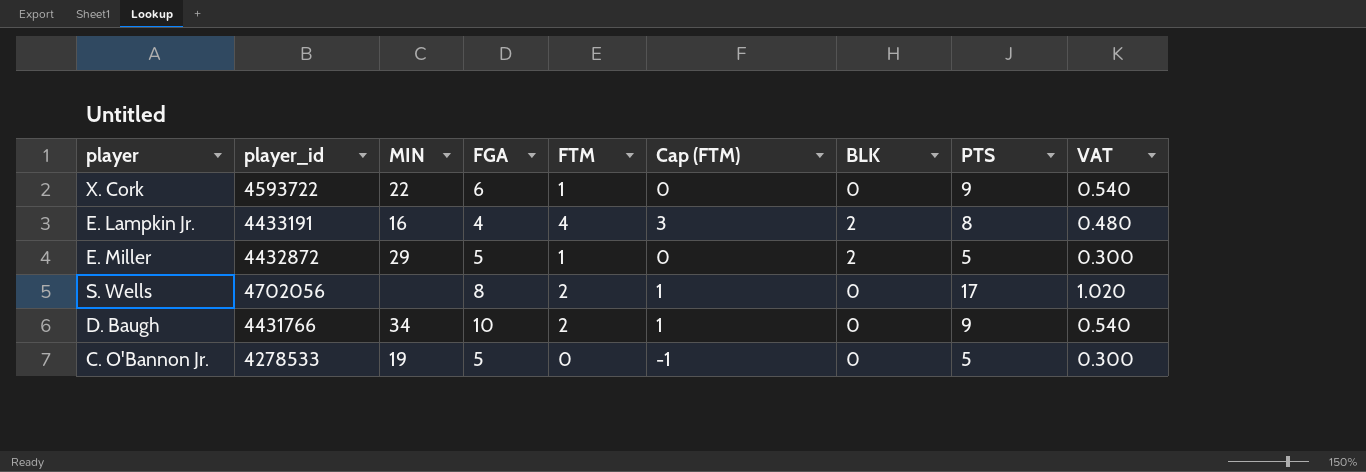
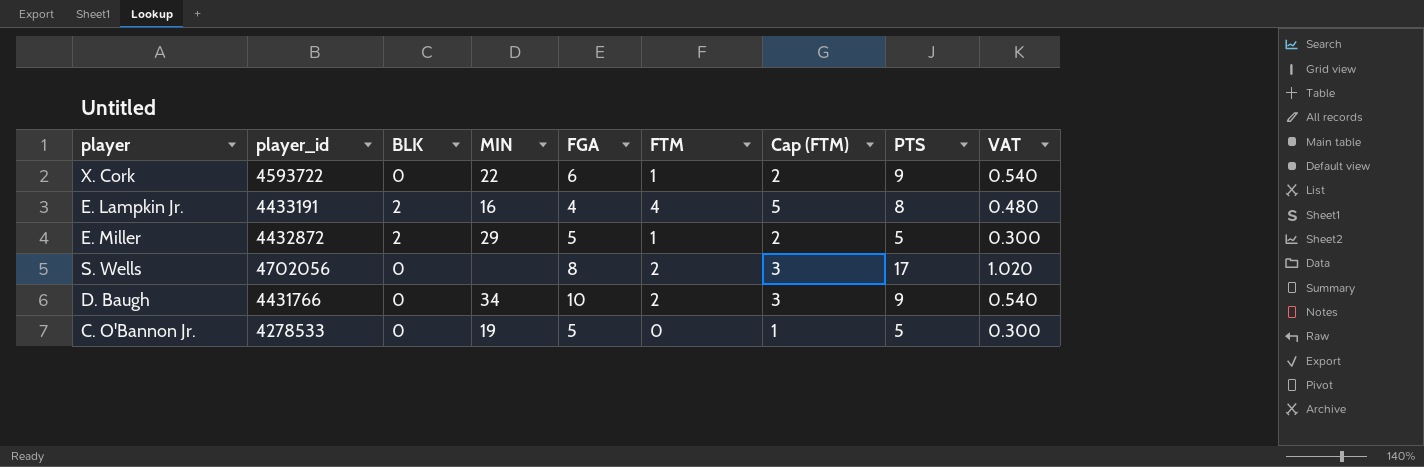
column BLK | position: 7 -> 3
column Cap (FTM) | formula: [FTM] - 1 -> [FTM] + 1

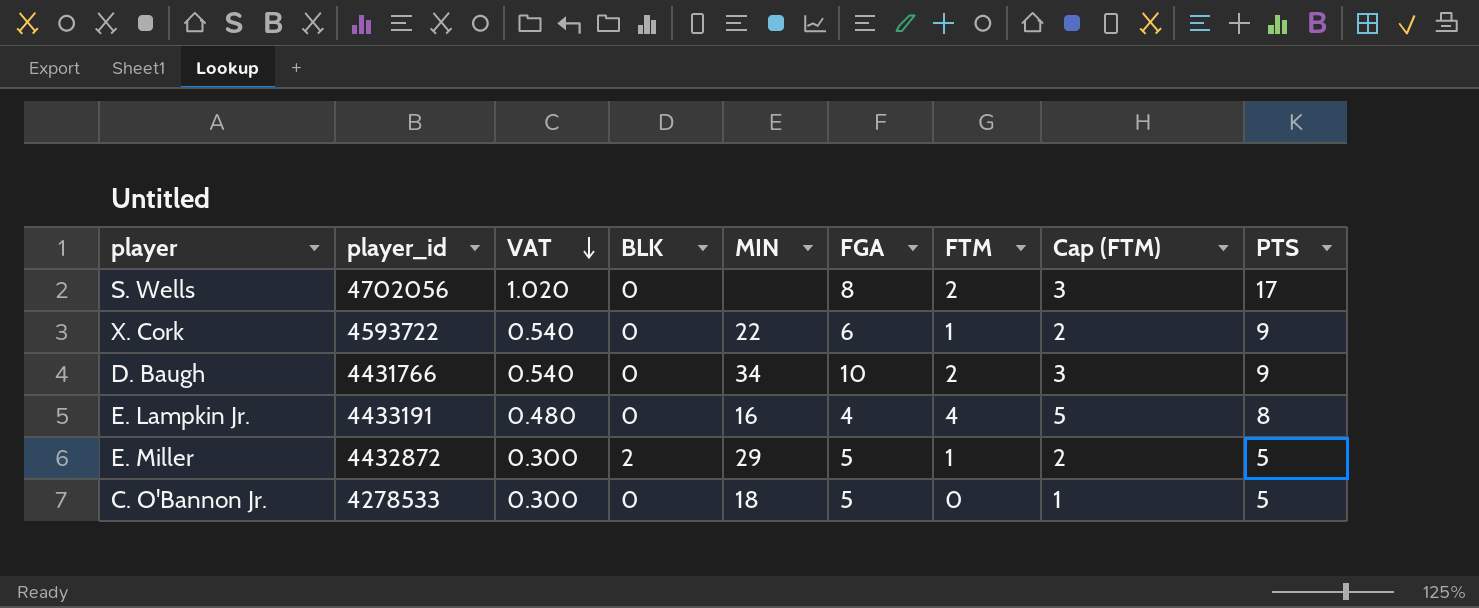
row order: none -> VAT descending
column VAT | position: 9 -> 3
E. Lampkin Jr. | BLK: 2 -> 0
C. O'Bannon Jr. | MIN: 19 -> 18

